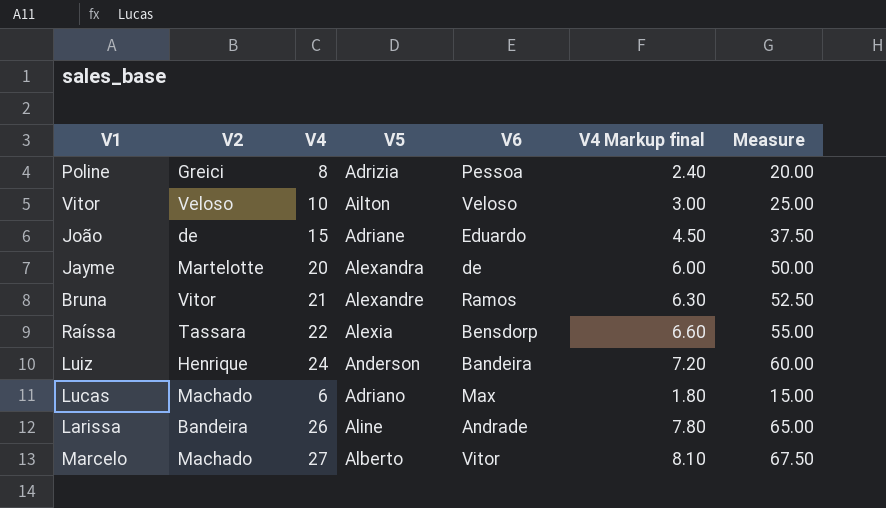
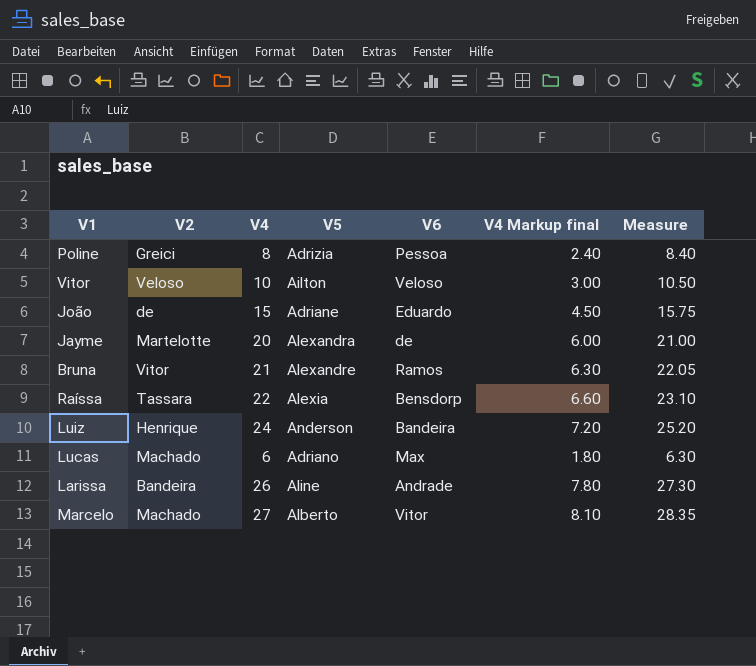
column Measure | formula: [V4] * 2.5 -> [V4] * 1.05

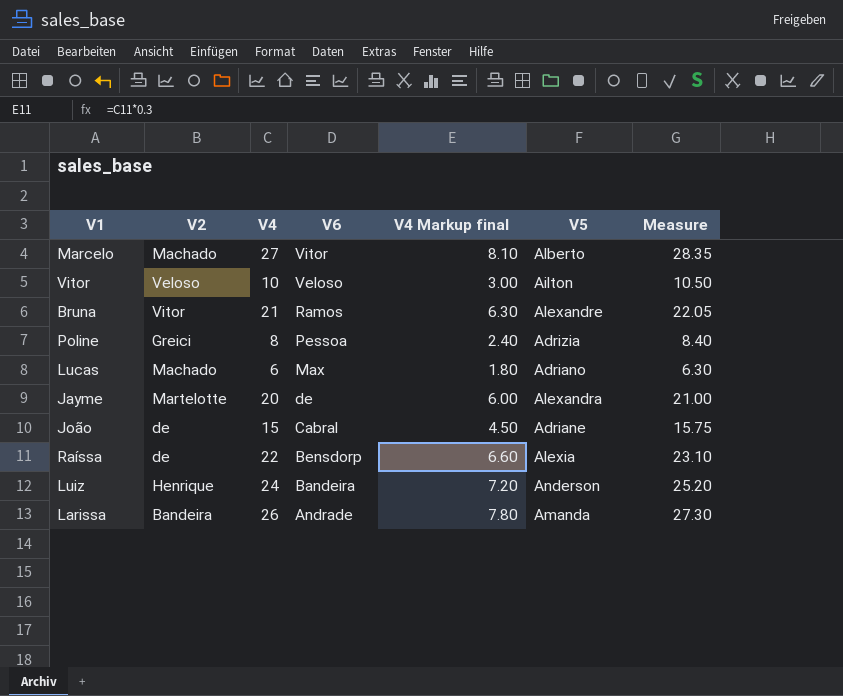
row order: none -> V6 descending
column V5 | position: 4 -> 6
João | V6: Eduardo -> Cabral
Raíssa | V2: Tassara -> de
Larissa | V5: Aline -> Amanda

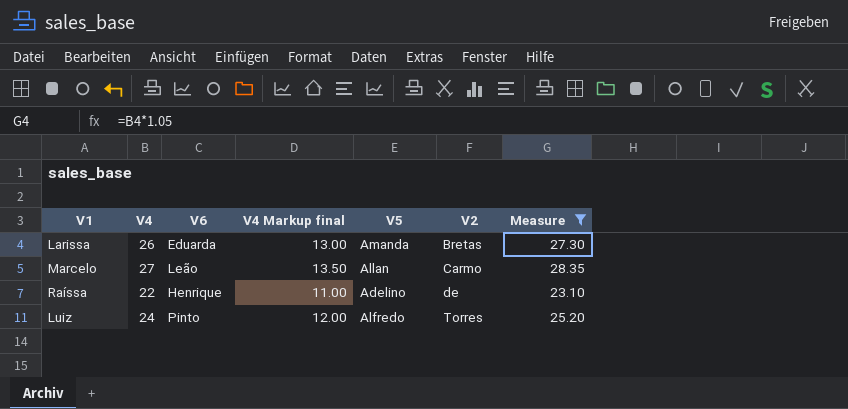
filter: none -> Measure >= 23.10
row order: V6 descending -> V2 ascending
column V4 Markup final | formula: [V4] * 0.3 -> [V4] * 0.5
column V2 | position: 2 -> 6
Larissa | V6: Andrade -> Eduarda
Larissa | V2: Bandeira -> Bretas
Marcelo | V6: Vitor -> Leão
Marcelo | V5: Alberto -> Allan
Marcelo | V2: Machado -> Carmo
Raíssa | V6: Bensdorp -> Henrique
Raíssa | V5: Alexia -> Adelino
Luiz | V6: Bandeira -> Pinto
Luiz | V5: Anderson -> Alfredo
Luiz | V2: Henrique -> Torres

